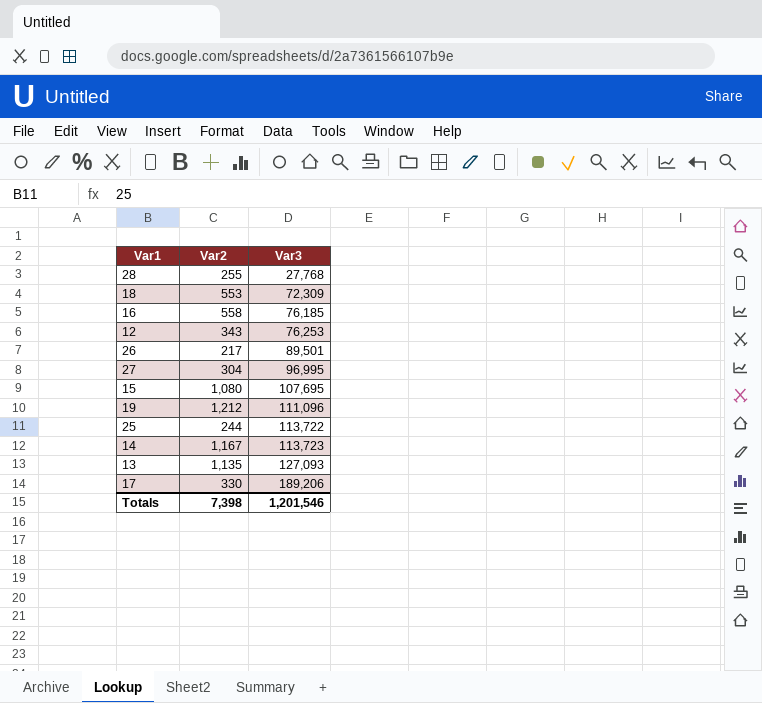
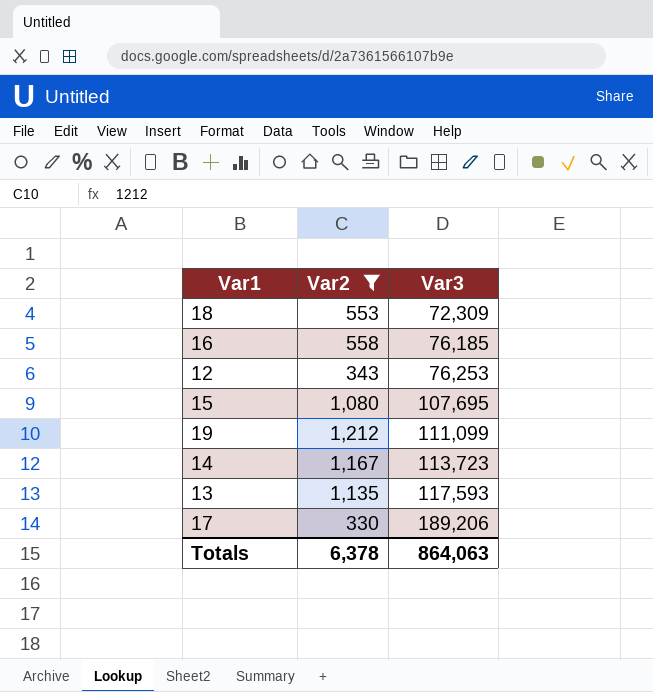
filter: none -> Var2 >= 330
19 | Var3: 111,096 -> 111,099
13 | Var3: 127,093 -> 117,593
Totals | Var2: 7,398 -> 6,378
Totals | Var3: 1,201,546 -> 864,063

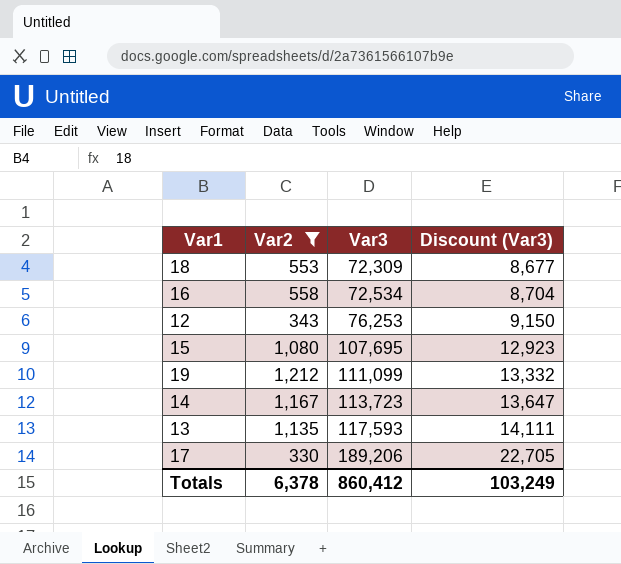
column Discount (Var3) | formula: none -> [Var3] * 0.12
16 | Var3: 76,185 -> 72,534
Totals | Var3: 864,063 -> 860,412

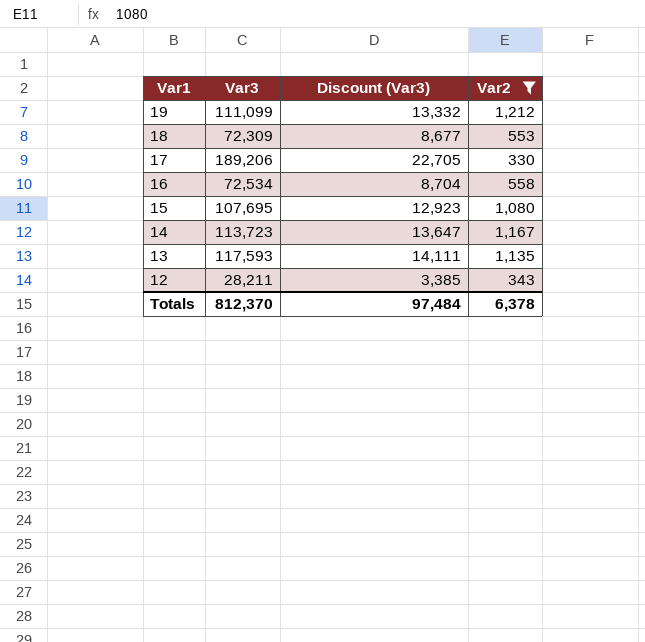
row order: Var3 ascending -> Var1 descending
column Var2 | position: 2 -> 4
12 | Var3: 76,253 -> 28,211
12 | Discount (Var3): 9,150 -> 3,385
Totals | Var3: 860,412 -> 812,370
Totals | Discount (Var3): 103,249 -> 97,484

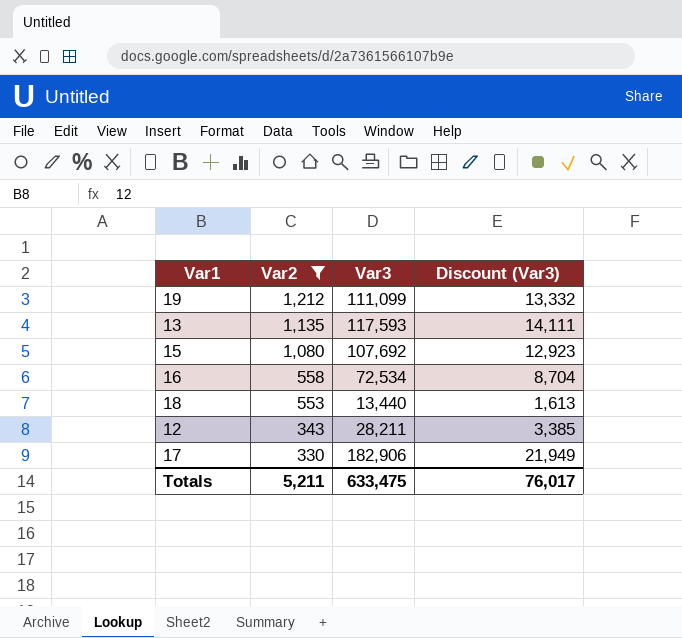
row order: Var1 descending -> Var2 descending
column Var2 | position: 4 -> 2
row 14: 113,723 | 13,647 | 1,167 -> none
15 | Var3: 107,695 -> 107,692
18 | Var3: 72,309 -> 13,440
18 | Discount (Var3): 8,677 -> 1,613
17 | Var3: 189,206 -> 182,906
17 | Discount (Var3): 22,705 -> 21,949
Totals | Var2: 6,378 -> 5,211
Totals | Var3: 812,370 -> 633,475
Totals | Discount (Var3): 97,484 -> 76,017

